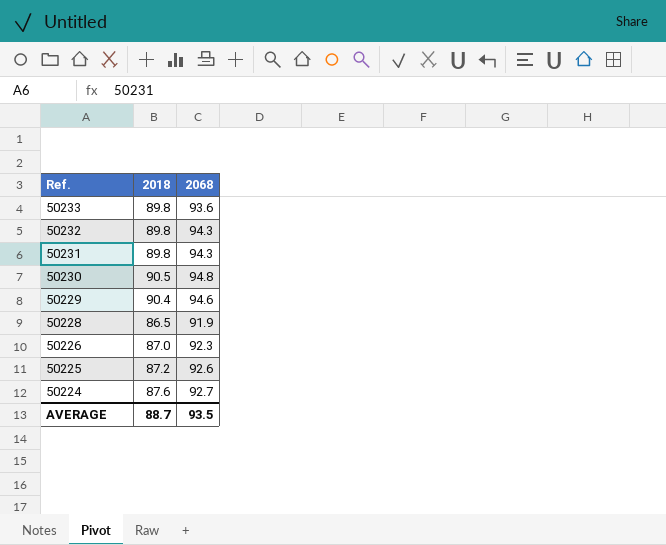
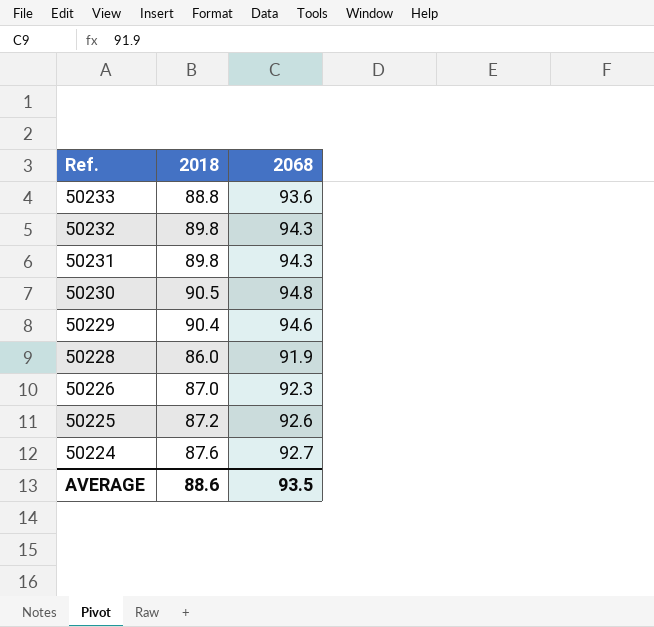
50233 | 2018: 89.8 -> 88.8
50228 | 2018: 86.5 -> 86.0
AVERAGE | 2018: 88.7 -> 88.6

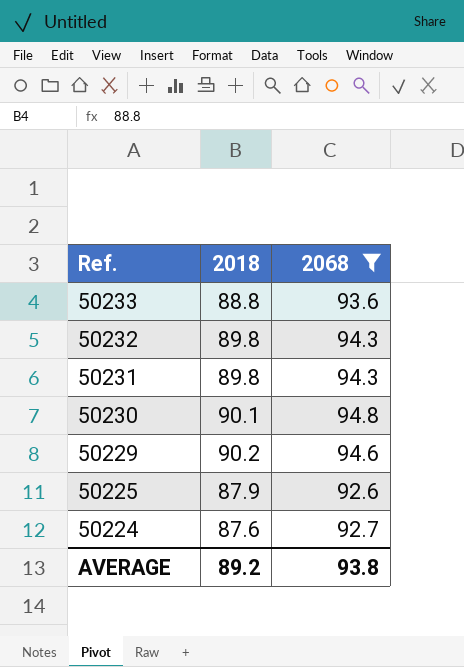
filter: none -> 2068 >= 92.6
50230 | 2018: 90.5 -> 90.1
50229 | 2018: 90.4 -> 90.2
50225 | 2018: 87.2 -> 87.9
AVERAGE | 2018: 88.6 -> 89.2
AVERAGE | 2068: 93.5 -> 93.8

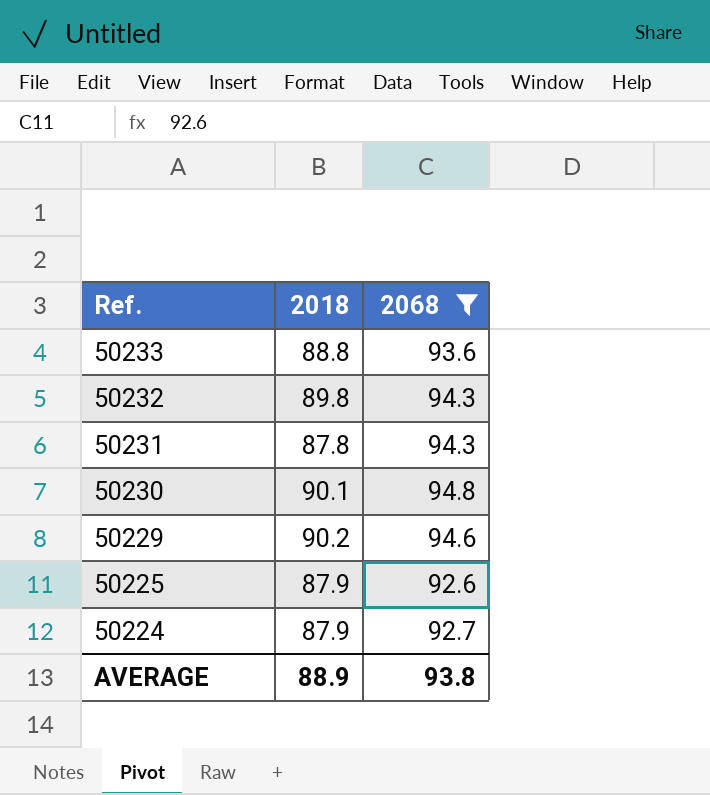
50231 | 2018: 89.8 -> 87.8
50224 | 2018: 87.6 -> 87.9
AVERAGE | 2018: 89.2 -> 88.9

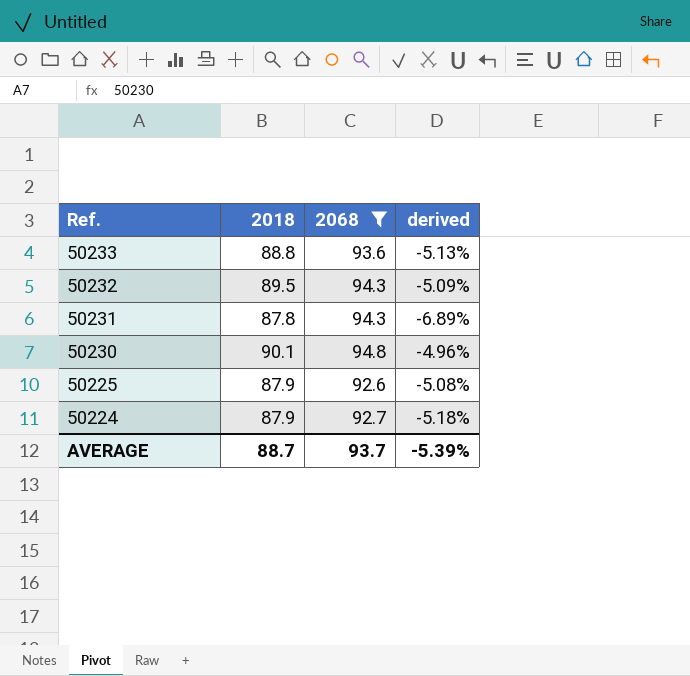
column derived | formula: none -> ([2018] - [2068]) / [2068]
row 50229: 90.2 | 94.6 -> none
50232 | 2018: 89.8 -> 89.5
AVERAGE | 2018: 88.9 -> 88.7
AVERAGE | 2068: 93.8 -> 93.7

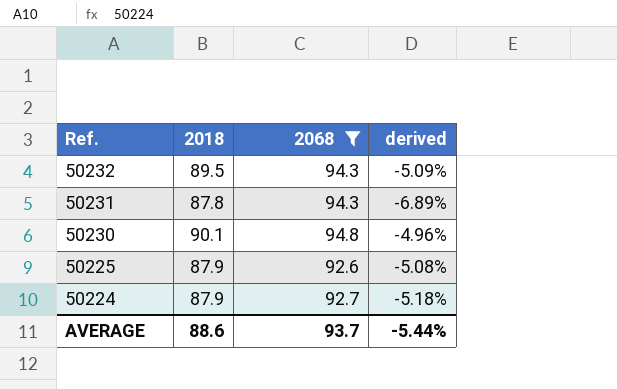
row 50233: 88.8 | 93.6 | -5.13% -> none
AVERAGE | 2018: 88.7 -> 88.6
AVERAGE | derived: -5.39% -> -5.44%

